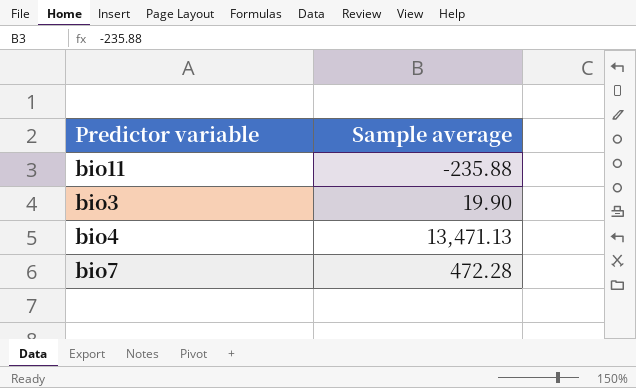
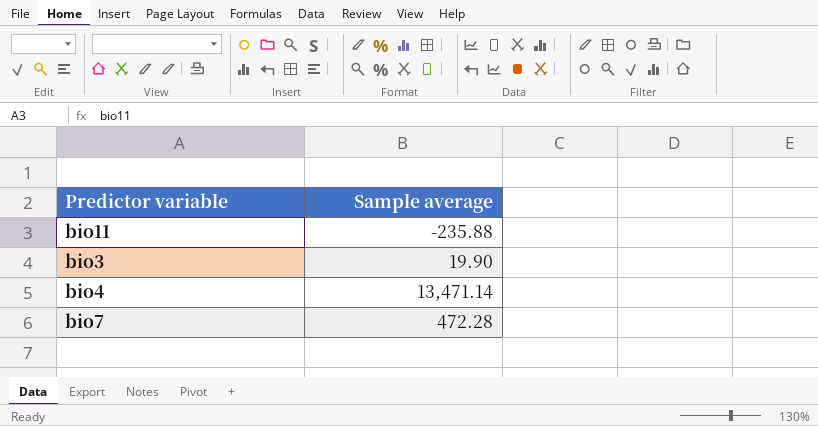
bio4 | Sample average: 13,471.13 -> 13,471.14

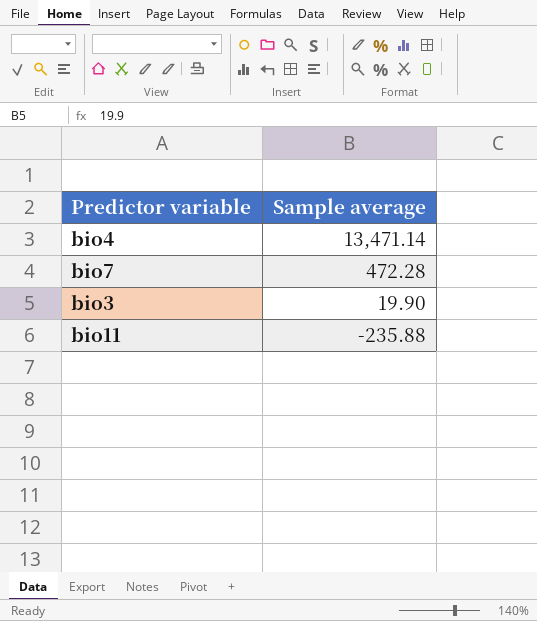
row order: none -> Sample average descending

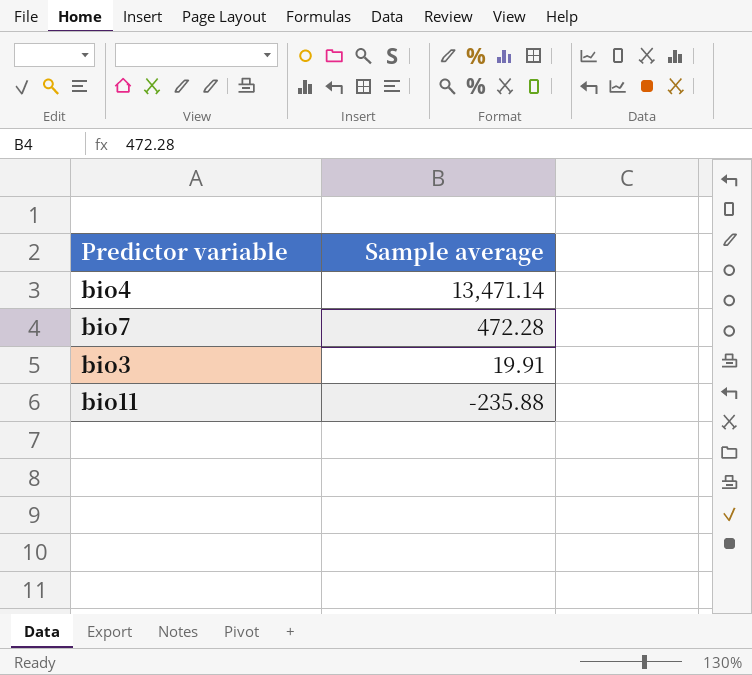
bio3 | Sample average: 19.90 -> 19.91

